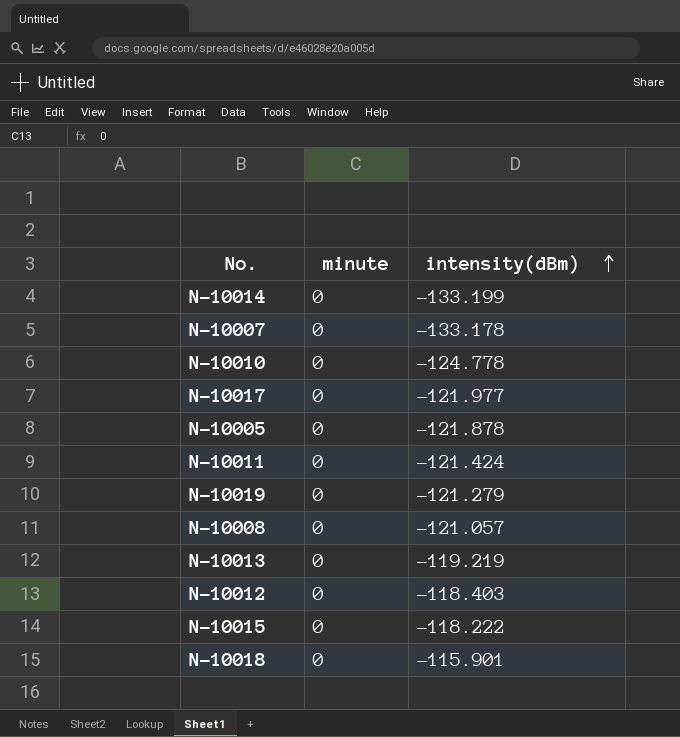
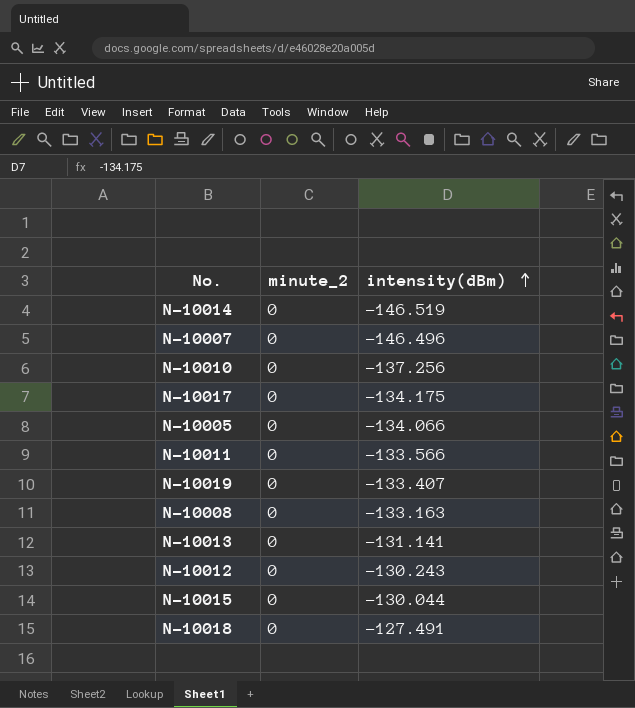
column name: minute -> minute_2
N-10014 | intensity(dBm): -133.199 -> -146.519
N-10007 | intensity(dBm): -133.178 -> -146.496
N-10010 | intensity(dBm): -124.778 -> -137.256
N-10017 | intensity(dBm): -121.977 -> -134.175
N-10005 | intensity(dBm): -121.878 -> -134.066
N-10011 | intensity(dBm): -121.424 -> -133.566
N-10019 | intensity(dBm): -121.279 -> -133.407
N-10008 | intensity(dBm): -121.057 -> -133.163
N-10013 | intensity(dBm): -119.219 -> -131.141
N-10012 | intensity(dBm): -118.403 -> -130.243
N-10015 | intensity(dBm): -118.222 -> -130.044
N-10018 | intensity(dBm): -115.901 -> -127.491

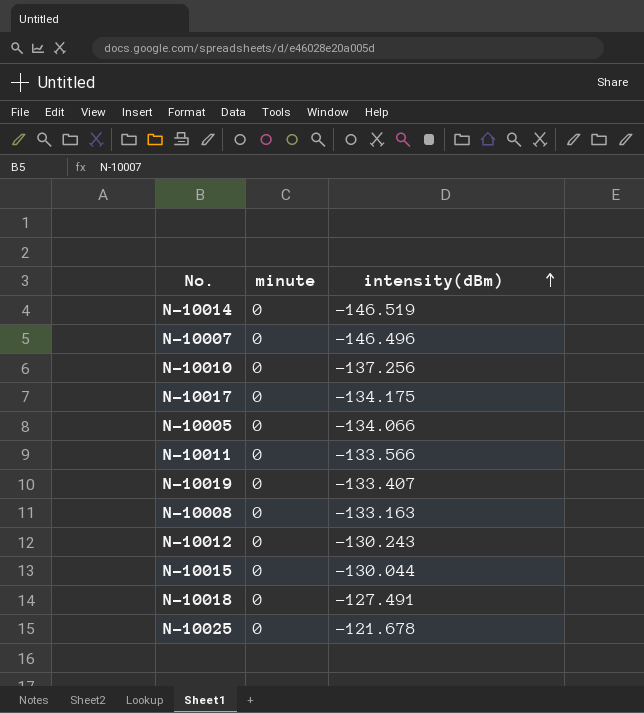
column name: minute_2 -> minute
row N-10013: 0 | -131.141 -> none
row N-10025: none -> 0 | -121.678

